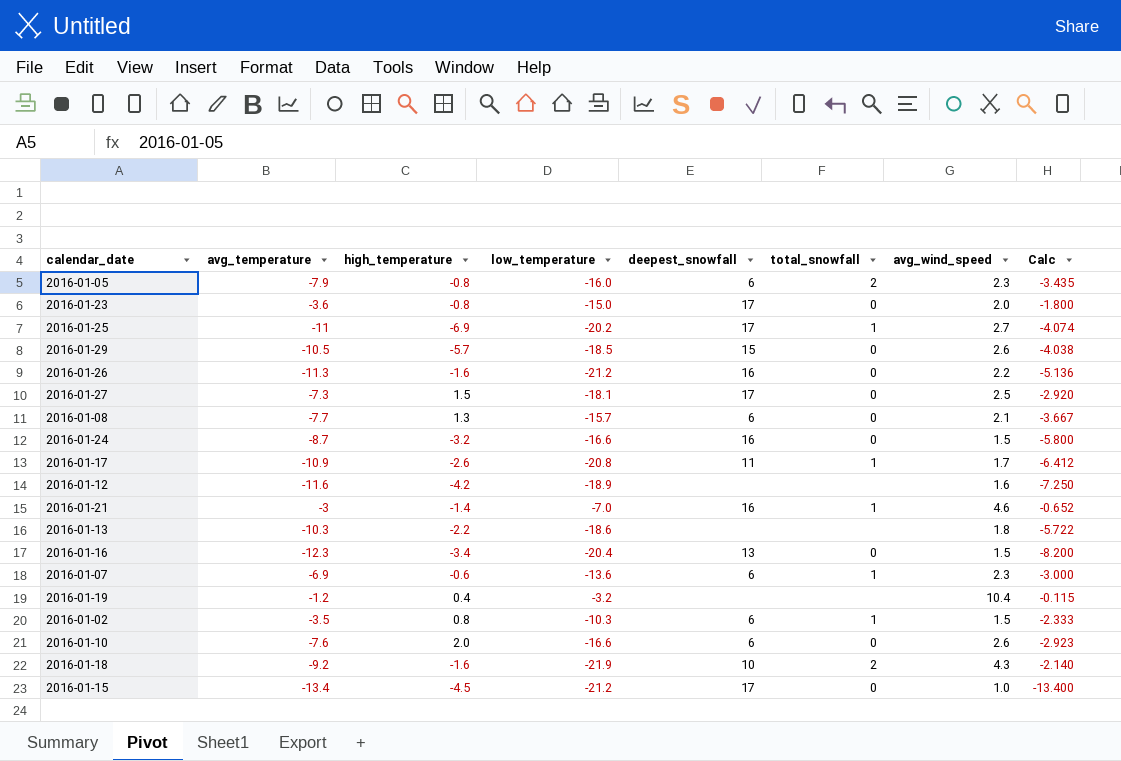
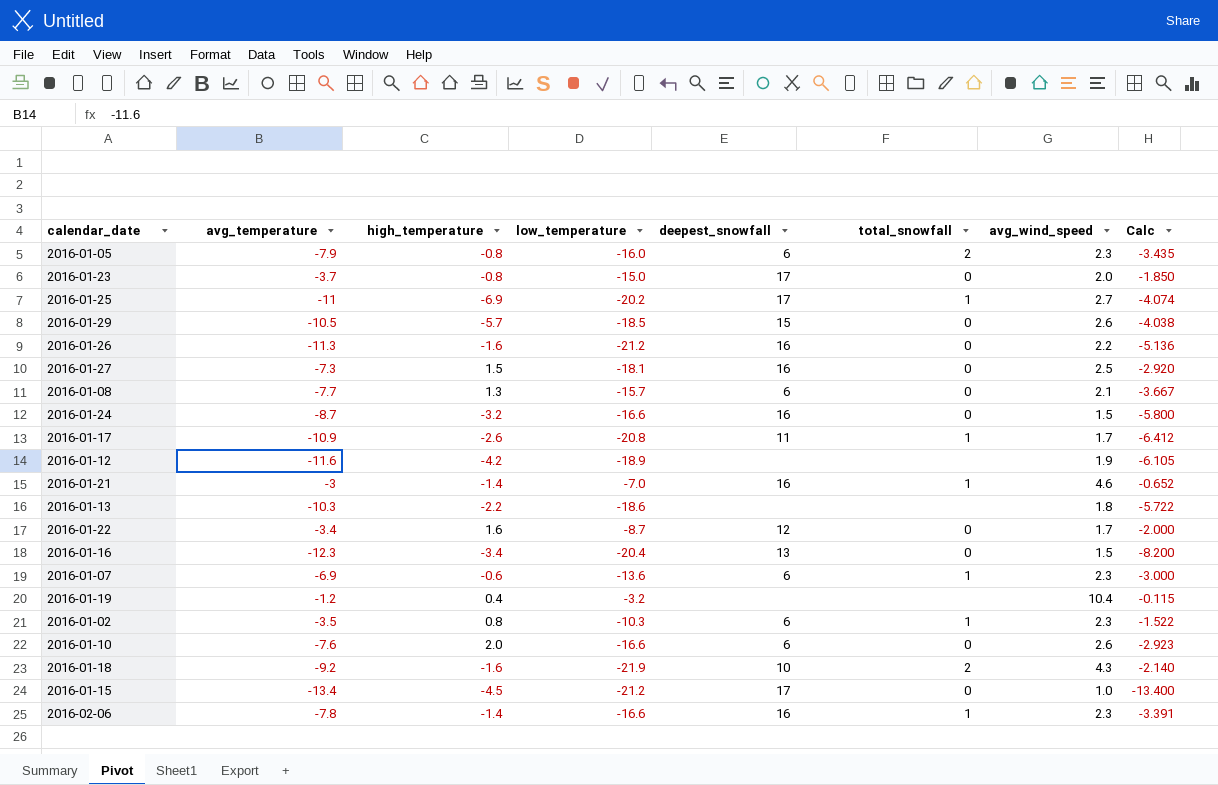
2016-01-23 | avg_temperature: -3.6 -> -3.7
2016-01-23 | Calc: -1.800 -> -1.850
2016-01-27 | deepest_snowfall: 17 -> 16
2016-01-12 | avg_wind_speed: 1.6 -> 1.9
2016-01-12 | Calc: -7.250 -> -6.105
row 2016-01-22: none -> -3.4 | 1.6 | -8.7 | 12 | 0 | 1.7 | -2.000
2016-01-02 | avg_wind_speed: 1.5 -> 2.3
2016-01-02 | Calc: -2.333 -> -1.522
row 2016-02-06: none -> -7.8 | -1.4 | -16.6 | 16 | 1 | 2.3 | -3.391

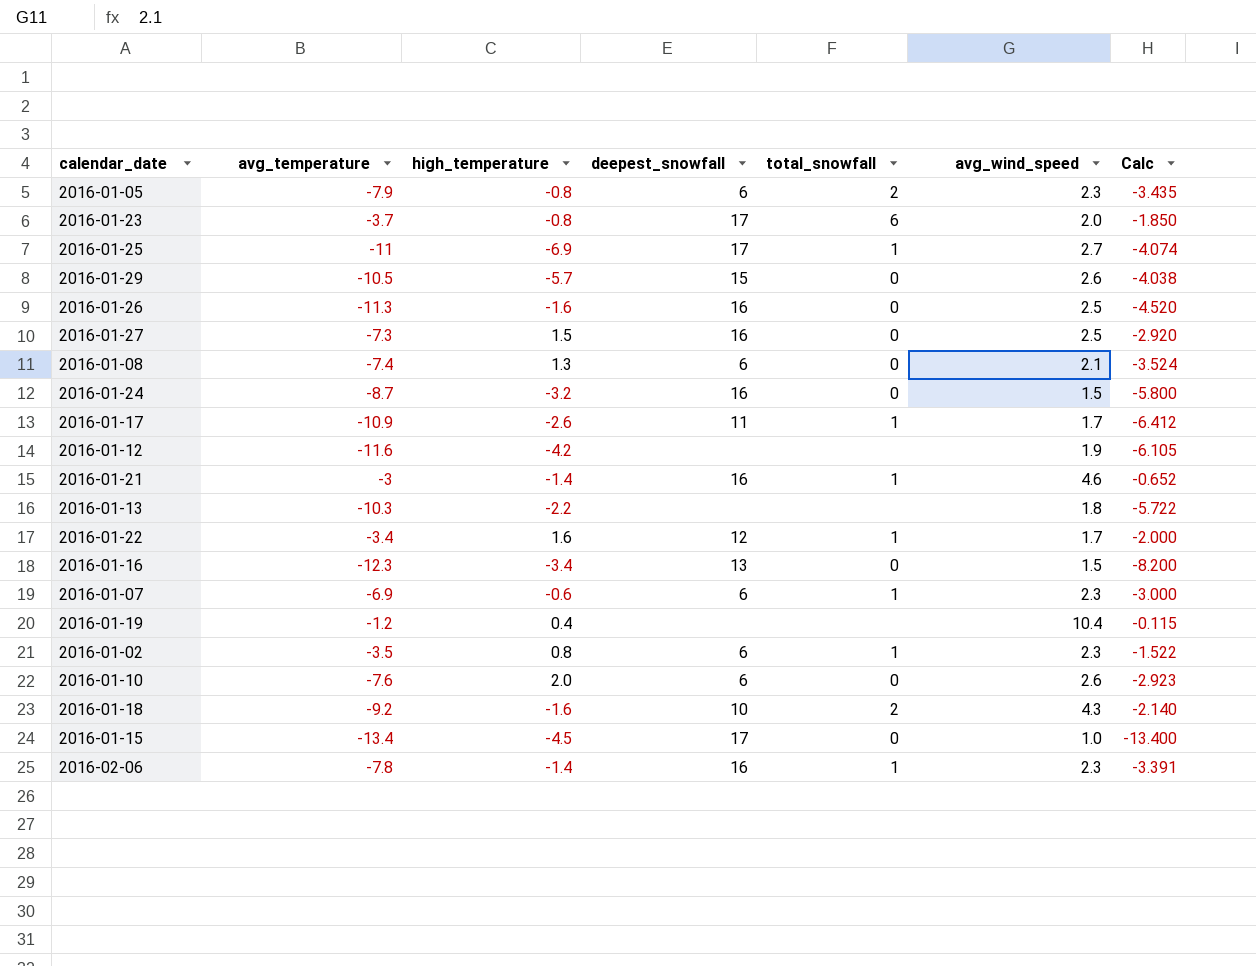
column low_temperature | position: 4 -> none
2016-01-23 | total_snowfall: 0 -> 6
2016-01-26 | avg_wind_speed: 2.2 -> 2.5
2016-01-26 | Calc: -5.136 -> -4.520
2016-01-08 | avg_temperature: -7.7 -> -7.4
2016-01-08 | Calc: -3.667 -> -3.524
2016-01-22 | total_snowfall: 0 -> 1

